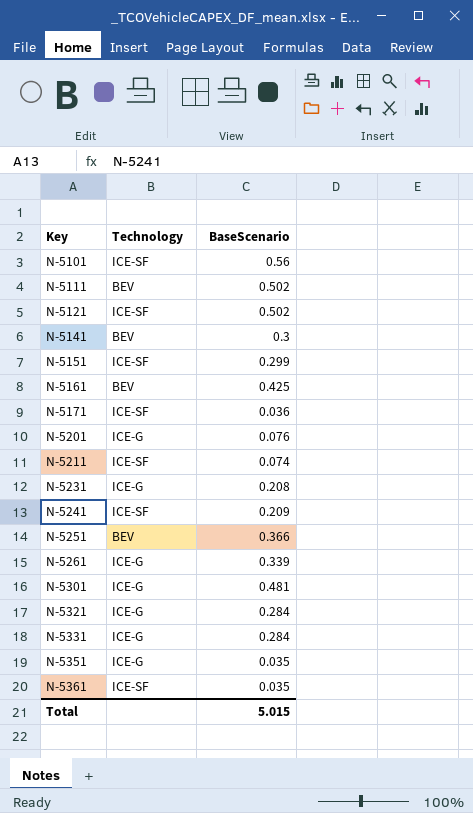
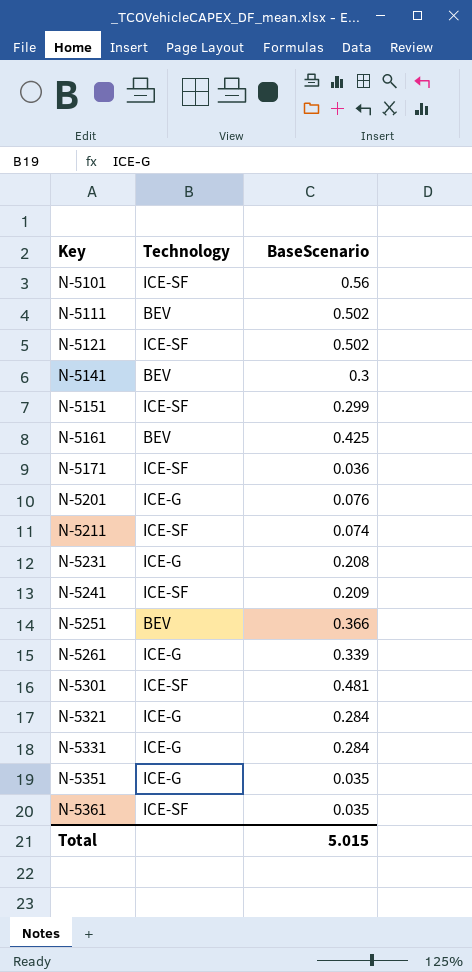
N-5301 | Technology: ICE-G -> ICE-SF

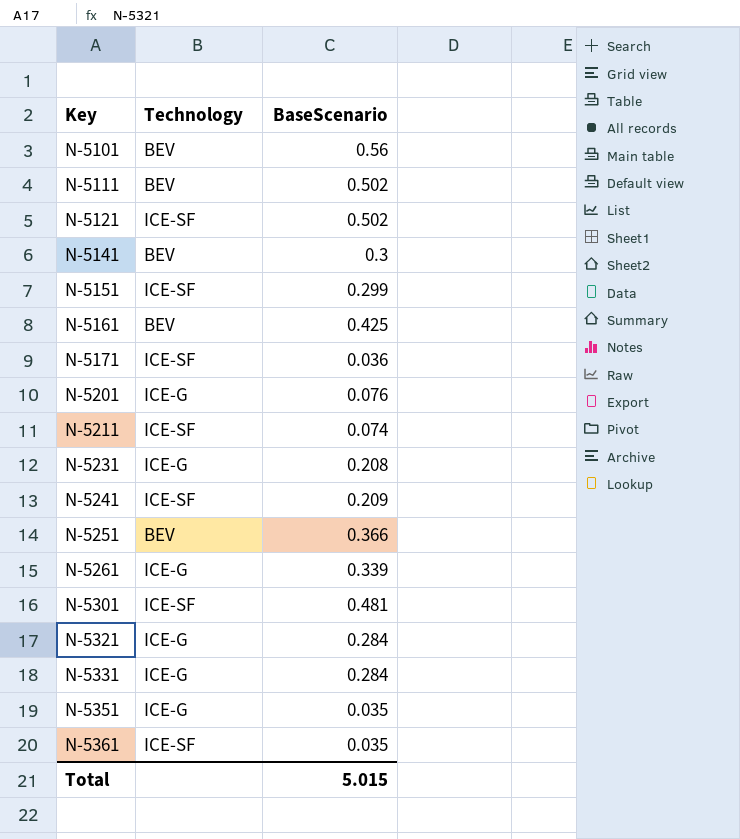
N-5101 | Technology: ICE-SF -> BEV

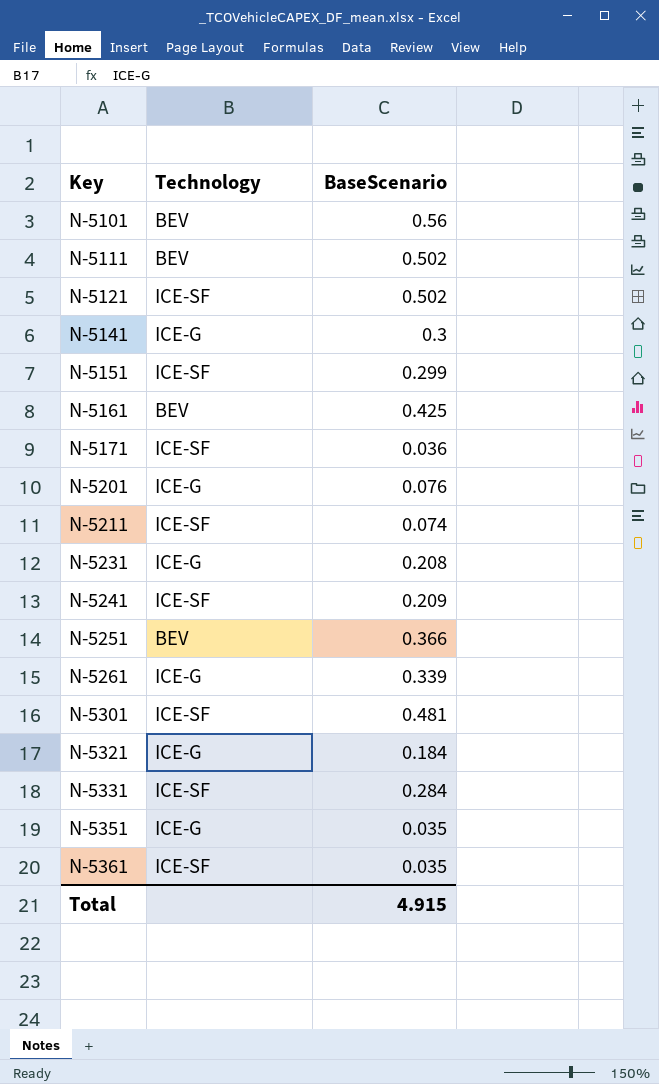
N-5141 | Technology: BEV -> ICE-G
N-5321 | BaseScenario: 0.284 -> 0.184
N-5331 | Technology: ICE-G -> ICE-SF
Total | BaseScenario: 5.015 -> 4.915

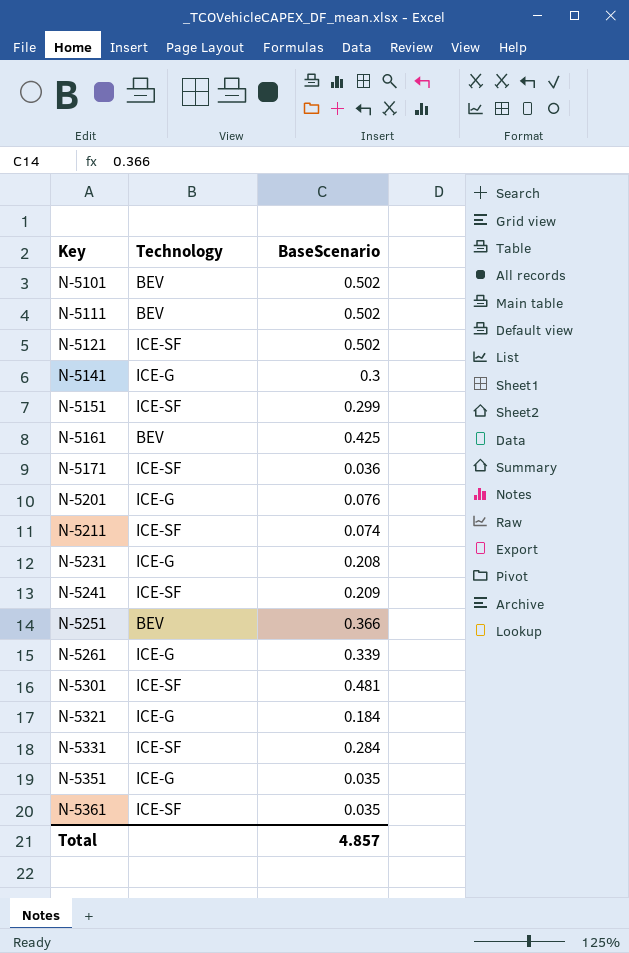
N-5101 | BaseScenario: 0.56 -> 0.502
Total | BaseScenario: 4.915 -> 4.857

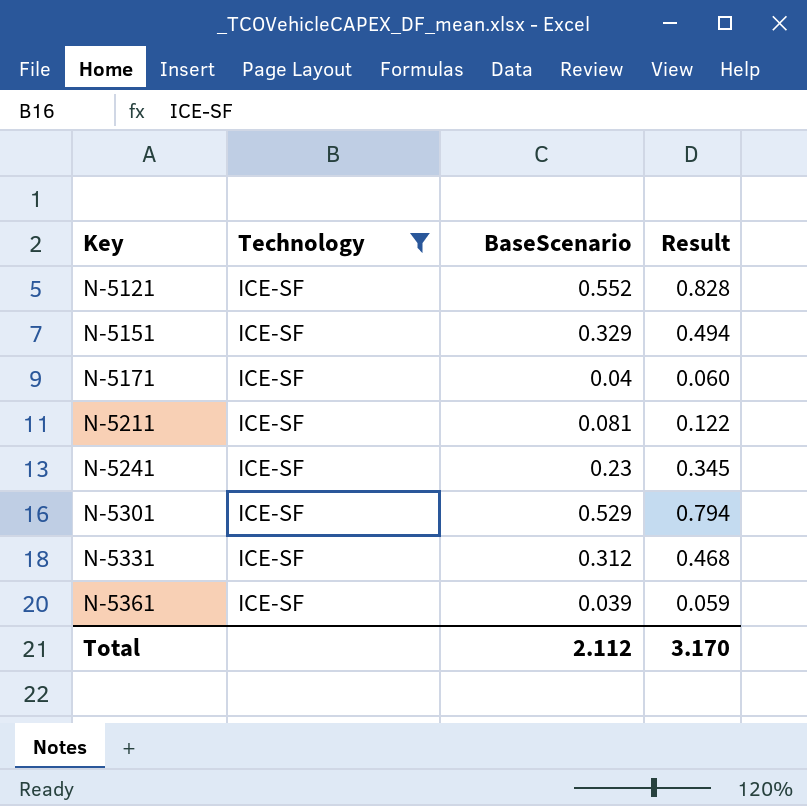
filter: none -> Technology = ICE-SF
column Result | formula: none -> [BaseScenario] * 1.5
N-5121 | BaseScenario: 0.502 -> 0.552
N-5151 | BaseScenario: 0.299 -> 0.329
N-5171 | BaseScenario: 0.036 -> 0.04
N-5211 | BaseScenario: 0.074 -> 0.081
N-5241 | BaseScenario: 0.209 -> 0.23
N-5301 | BaseScenario: 0.481 -> 0.529
N-5331 | BaseScenario: 0.284 -> 0.312
N-5361 | BaseScenario: 0.035 -> 0.039
Total | BaseScenario: 4.857 -> 2.112

